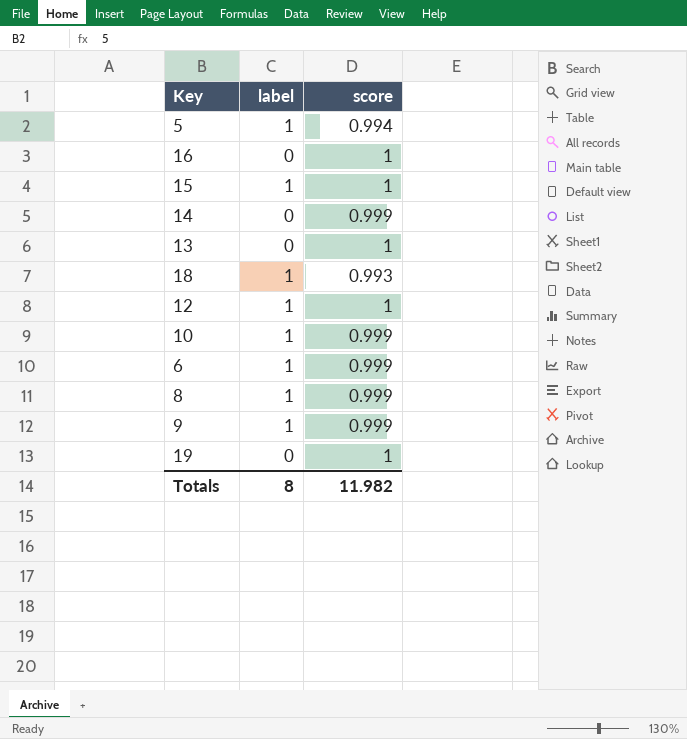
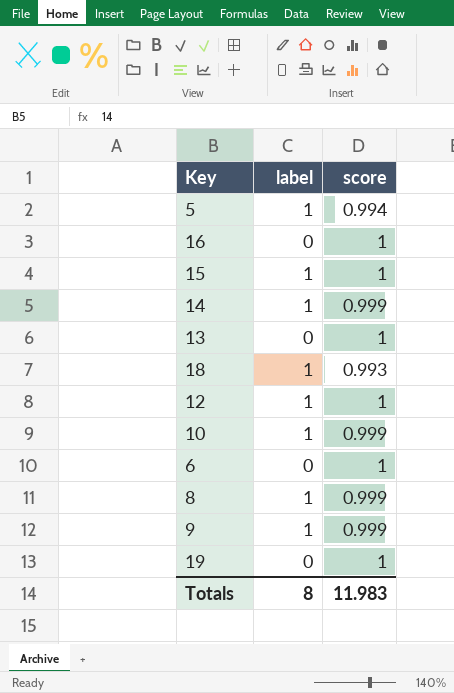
14 | label: 0 -> 1
6 | label: 1 -> 0
6 | score: 0.999 -> 1
Totals | score: 11.982 -> 11.983

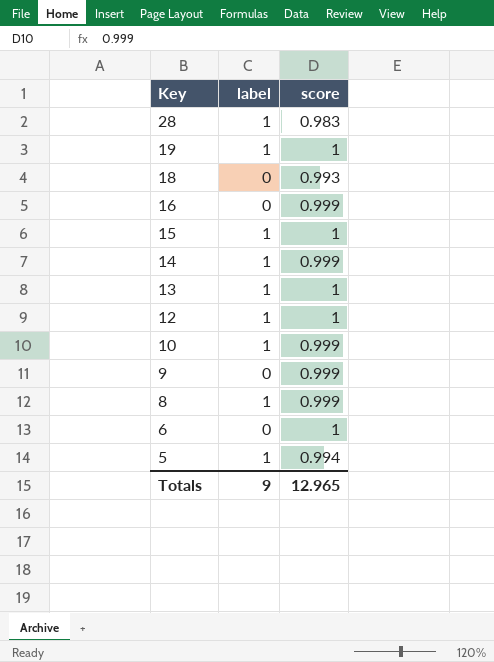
row order: none -> Key descending
row 28: none -> 1 | 0.983
19 | label: 0 -> 1
18 | label: 1 -> 0
16 | score: 1 -> 0.999
13 | label: 0 -> 1
9 | label: 1 -> 0
Totals | label: 8 -> 9
Totals | score: 11.983 -> 12.965

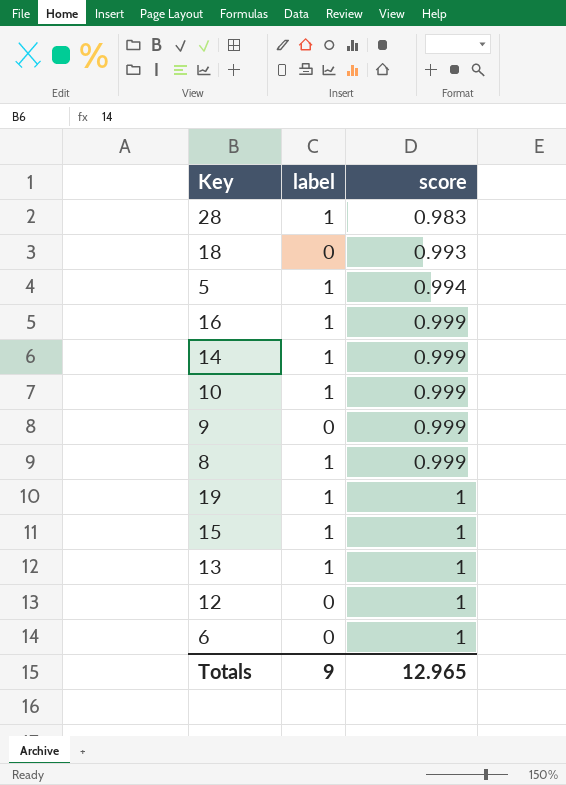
row order: Key descending -> score ascending
16 | label: 0 -> 1
12 | label: 1 -> 0

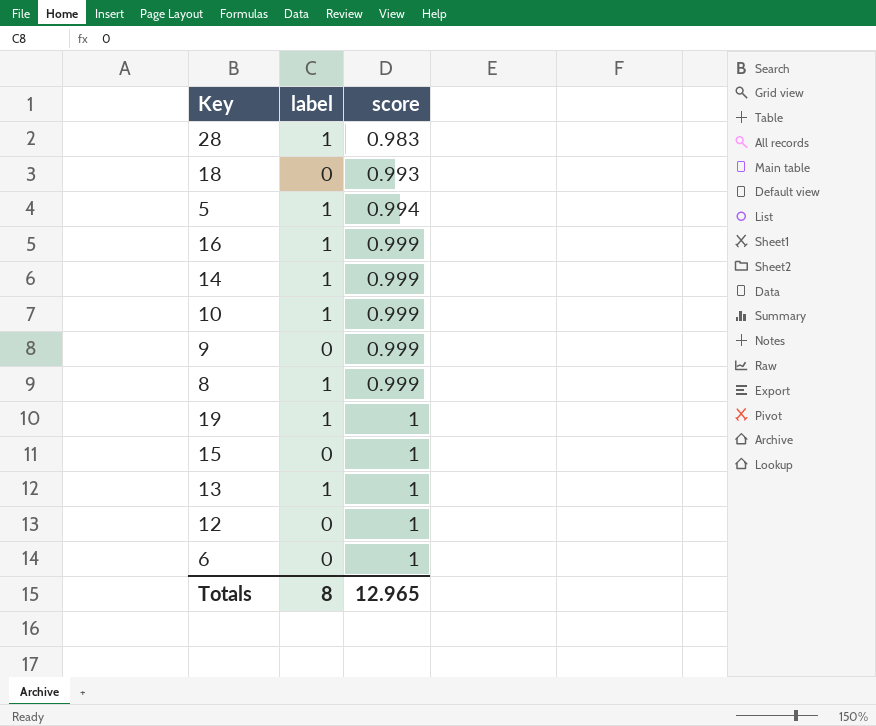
15 | label: 1 -> 0
Totals | label: 9 -> 8

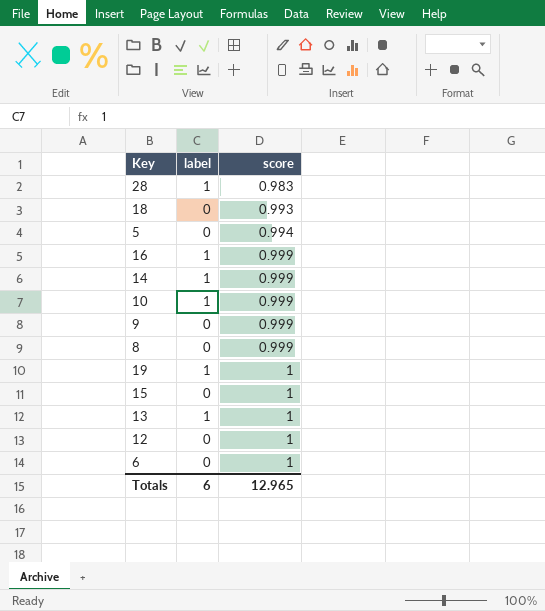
5 | label: 1 -> 0
8 | label: 1 -> 0
Totals | label: 8 -> 6

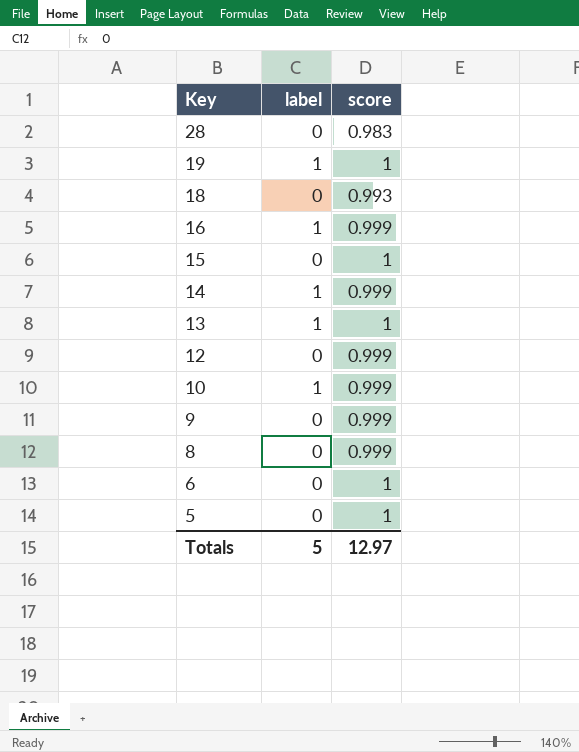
row order: score ascending -> Key descending
28 | label: 1 -> 0
12 | score: 1 -> 0.999
5 | score: 0.994 -> 1
Totals | label: 6 -> 5
Totals | score: 12.965 -> 12.97

